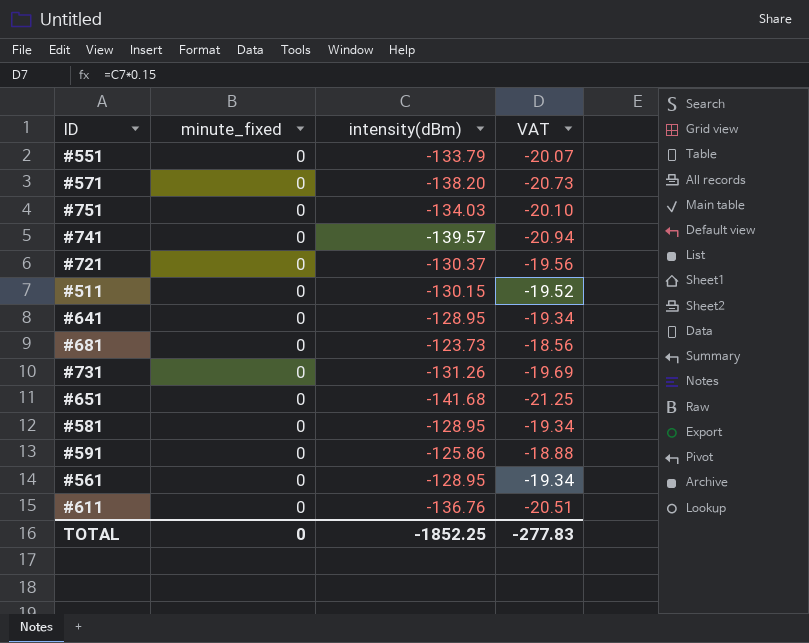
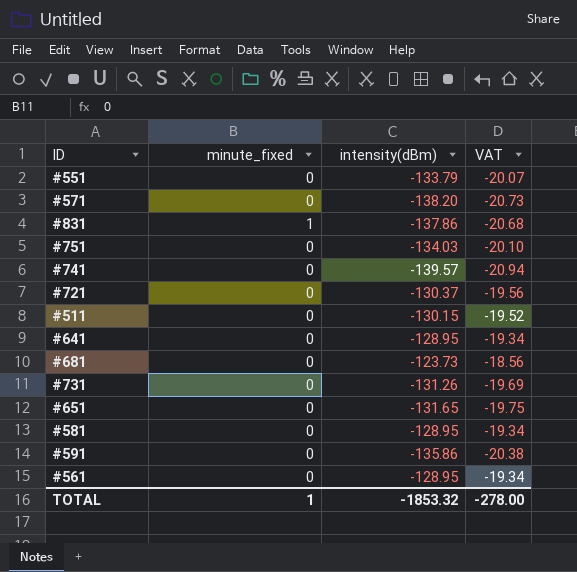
row #611: 0 | -136.76 | -20.51 -> none
row #831: none -> 1 | -137.86 | -20.68
#651 | intensity(dBm): -141.68 -> -131.65
#651 | VAT: -21.25 -> -19.75
#591 | intensity(dBm): -125.86 -> -135.86
#591 | VAT: -18.88 -> -20.38
TOTAL | minute_fixed: 0 -> 1
TOTAL | intensity(dBm): -1852.25 -> -1853.32
TOTAL | VAT: -277.83 -> -278.00

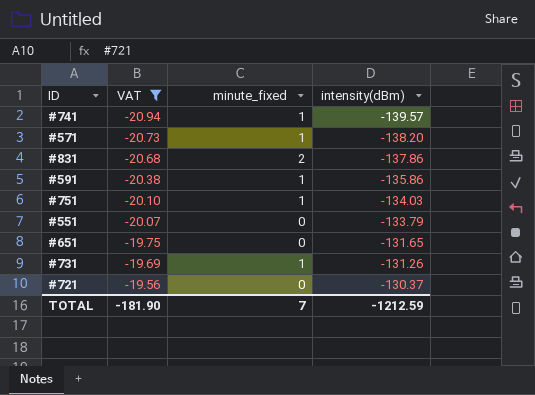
filter: none -> VAT <= -19.56
row order: none -> VAT ascending
column VAT | position: 4 -> 2
#741 | minute_fixed: 0 -> 1
#571 | minute_fixed: 0 -> 1
#831 | minute_fixed: 1 -> 2
#591 | minute_fixed: 0 -> 1
#751 | minute_fixed: 0 -> 1
#731 | minute_fixed: 0 -> 1
TOTAL | VAT: -278.00 -> -181.90
TOTAL | minute_fixed: 1 -> 7
TOTAL | intensity(dBm): -1853.32 -> -1212.59

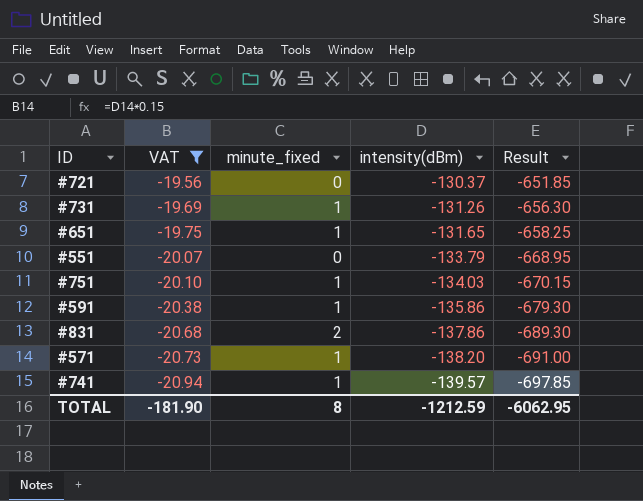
row order: VAT ascending -> VAT descending
column Result | formula: none -> [intensity(dBm)] * 5
#651 | minute_fixed: 0 -> 1
TOTAL | minute_fixed: 7 -> 8

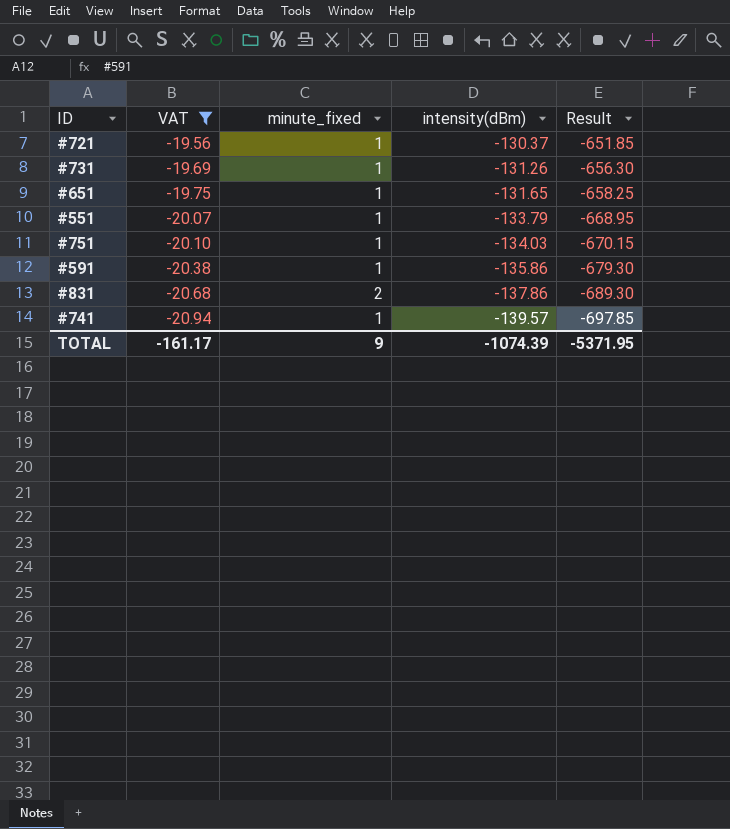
row #571: -20.73 | 1 | -138.20 | -691.00 -> none
#721 | minute_fixed: 0 -> 1
#551 | minute_fixed: 0 -> 1
TOTAL | VAT: -181.90 -> -161.17
TOTAL | minute_fixed: 8 -> 9
TOTAL | intensity(dBm): -1212.59 -> -1074.39
TOTAL | Result: -6062.95 -> -5371.95

